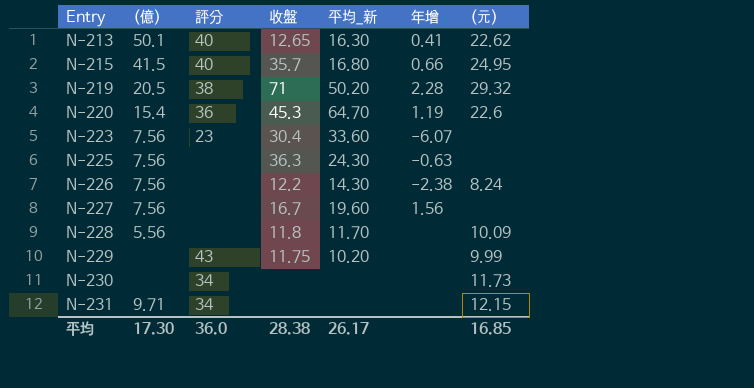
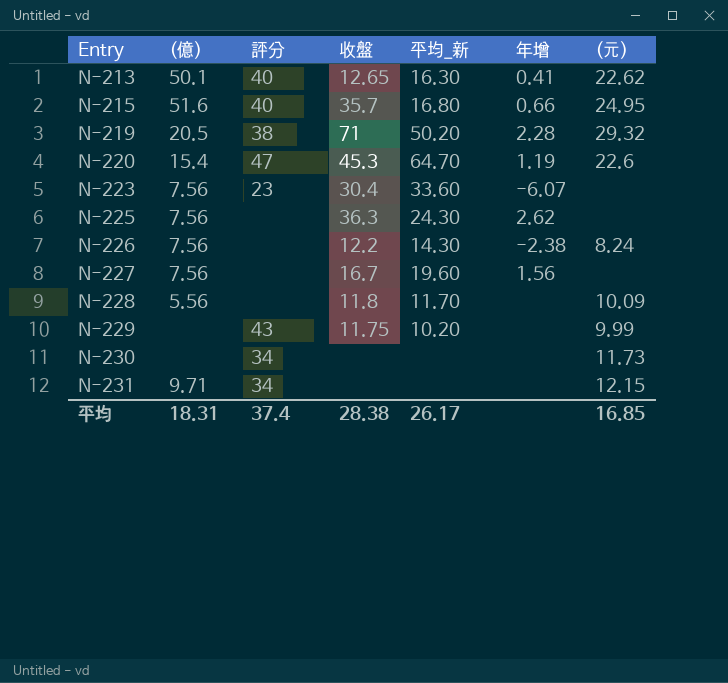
N-215 | (億): 41.5 -> 51.6
N-220 | 評分: 36 -> 47
N-225 | 年增: -0.63 -> 2.62
平均 | (億): 17.30 -> 18.31
平均 | 評分: 36.0 -> 37.4

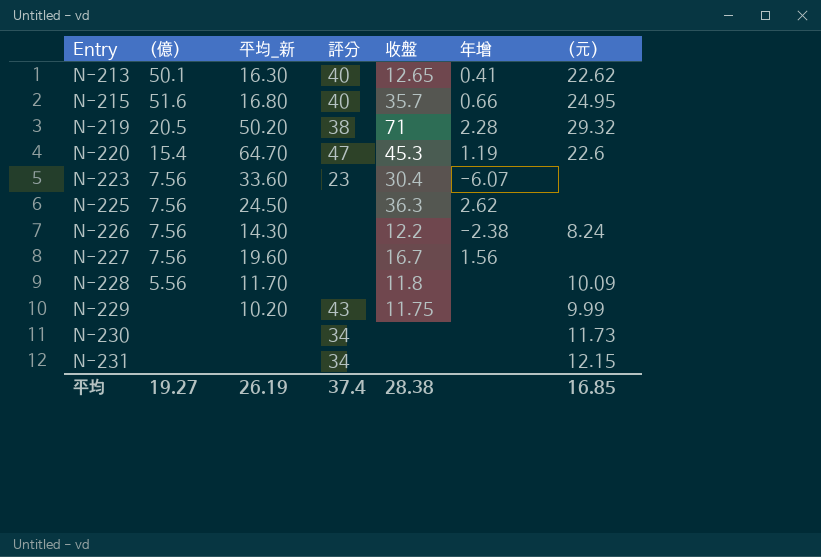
column 平均_新 | position: 5 -> 3
N-225 | 平均_新: 24.30 -> 24.50
N-231 | (億): 9.71 -> none
平均 | (億): 18.31 -> 19.27
平均 | 平均_新: 26.17 -> 26.19

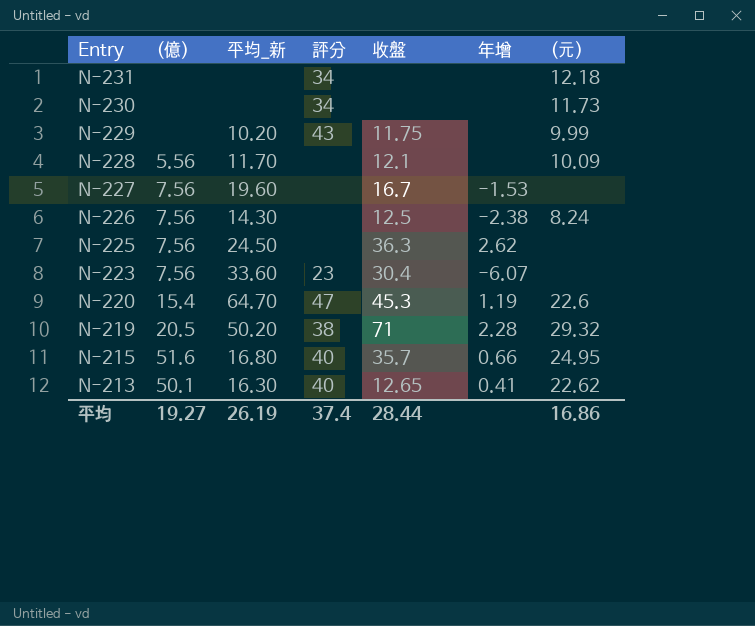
row order: Entry ascending -> Entry descending
N-231 | (元): 12.15 -> 12.18
N-228 | 收盤: 11.8 -> 12.1
N-227 | 年增: 1.56 -> -1.53
N-226 | 收盤: 12.2 -> 12.5
平均 | 收盤: 28.38 -> 28.44
平均 | (元): 16.85 -> 16.86

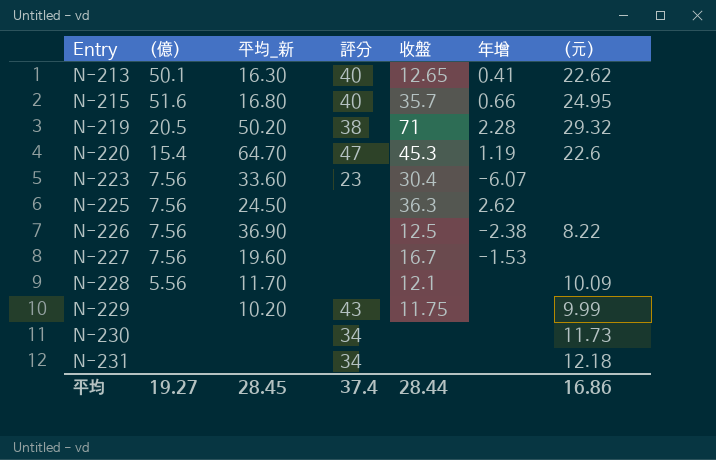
row order: Entry descending -> Entry ascending
N-226 | 平均_新: 14.30 -> 36.90
N-226 | (元): 8.24 -> 8.22
平均 | 平均_新: 26.19 -> 28.45

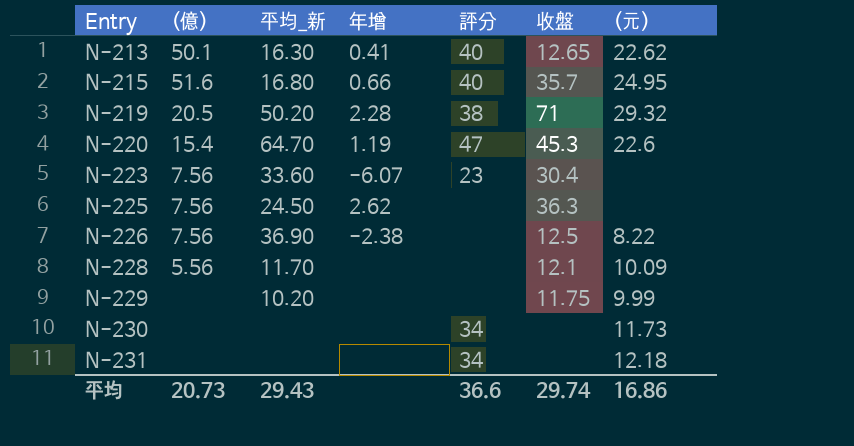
column 年增 | position: 6 -> 4
row N-227: 7.56 | 19.60 | none | 16.7 | -1.53 | none -> none
N-229 | 評分: 43 -> none
平均 | (億): 19.27 -> 20.73
平均 | 平均_新: 28.45 -> 29.43
平均 | 評分: 37.4 -> 36.6
平均 | 收盤: 28.44 -> 29.74

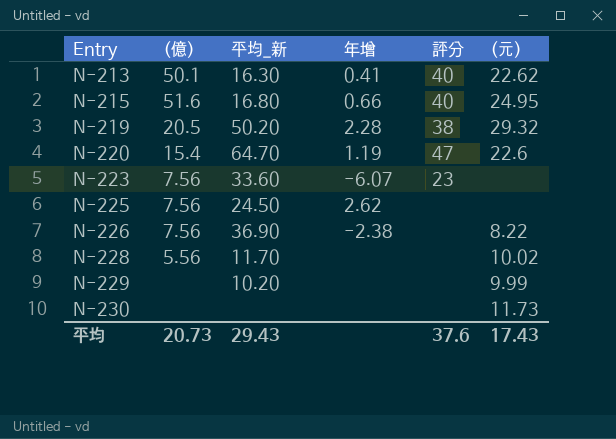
column 收盤 | position: 6 -> none
row N-231: none | none | none | 34 | none | 12.18 -> none
N-228 | (元): 10.09 -> 10.02
N-230 | 評分: 34 -> none
平均 | 評分: 36.6 -> 37.6
平均 | (元): 16.86 -> 17.43

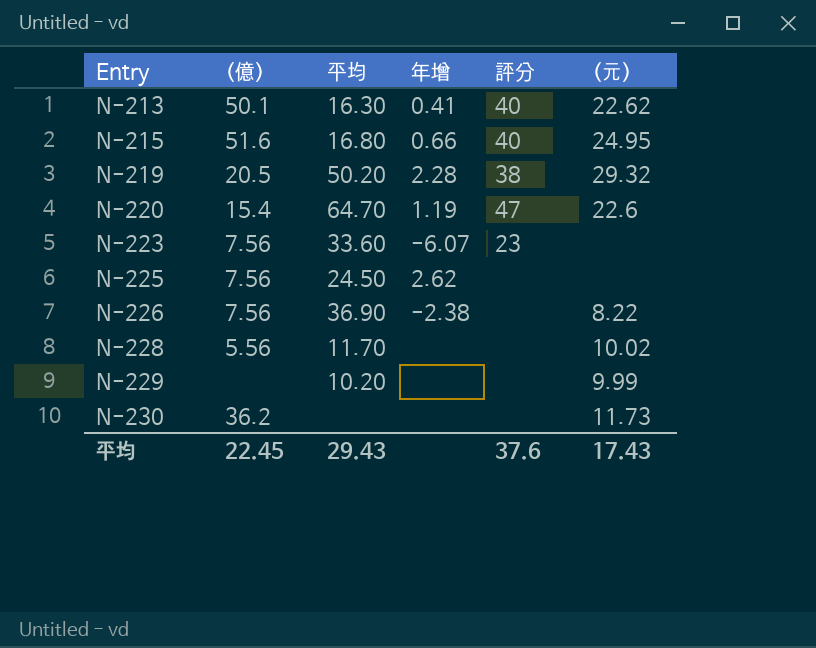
column name: 平均_新 -> 平均
N-230 | (億): none -> 36.2
平均 | (億): 20.73 -> 22.45

